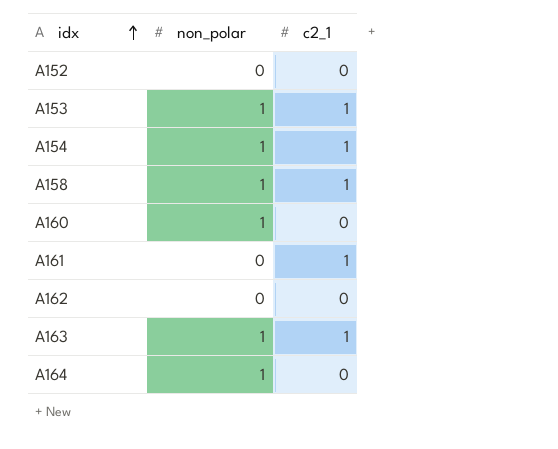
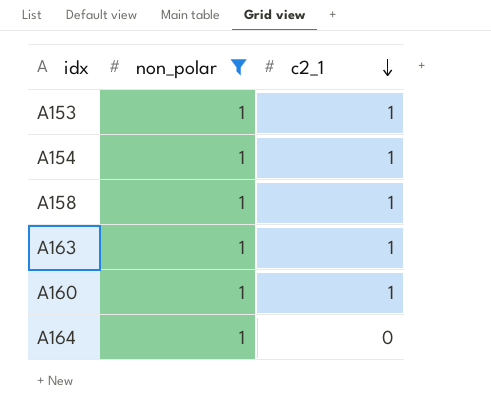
filter: none -> non_polar = 1
row order: idx ascending -> c2_1 descending
A160 | c2_1: 0 -> 1

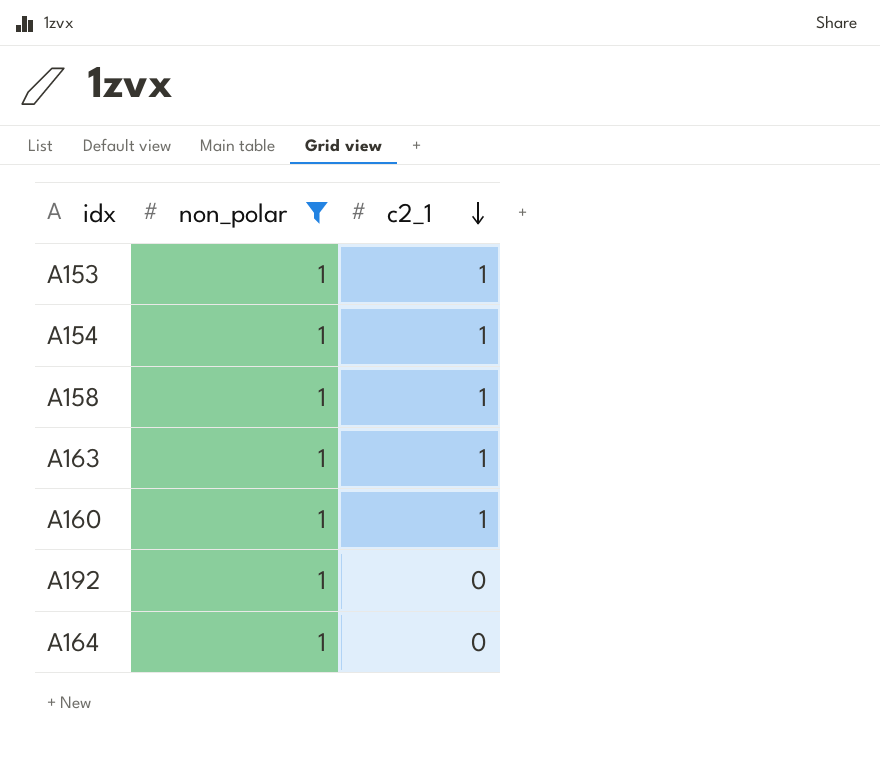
row A192: none -> 1 | 0

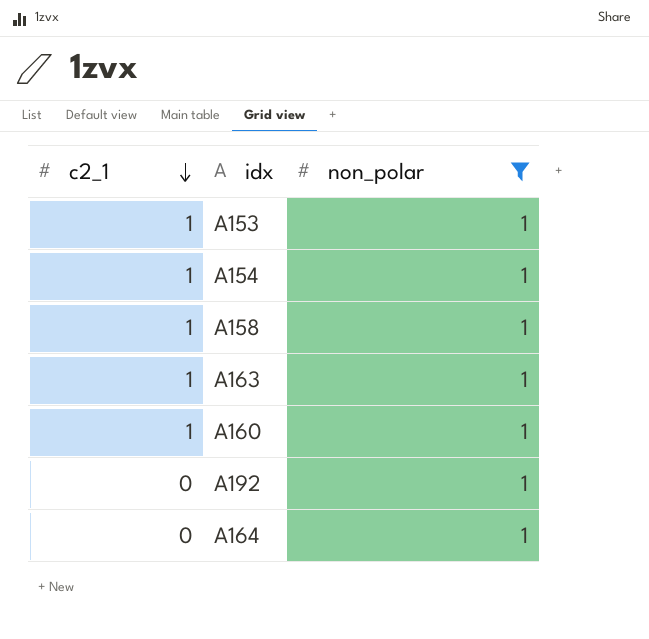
column c2_1 | position: 3 -> 1

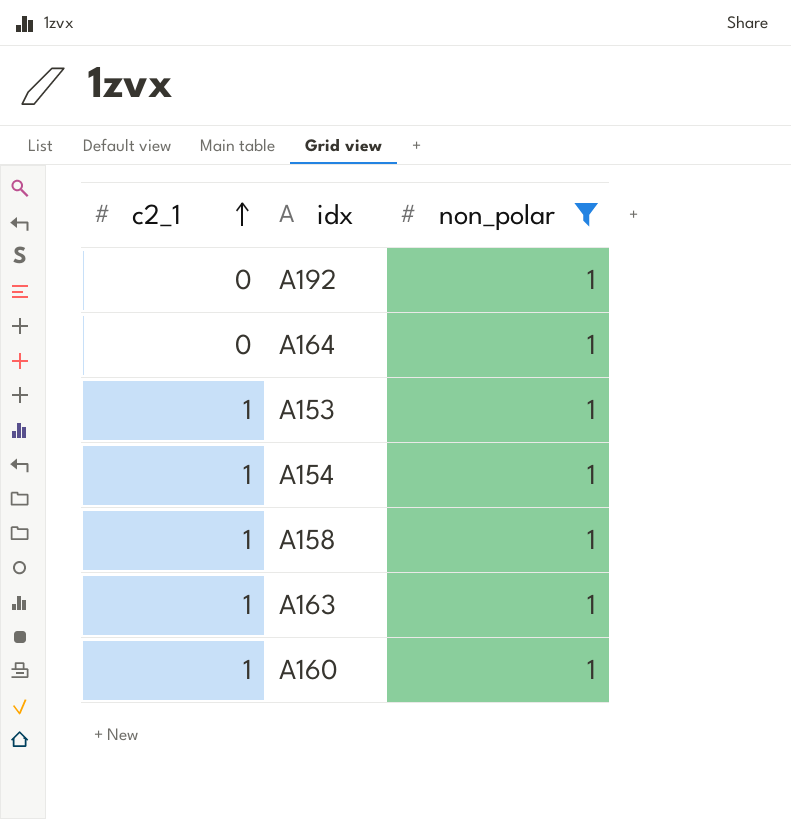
row order: c2_1 descending -> c2_1 ascending

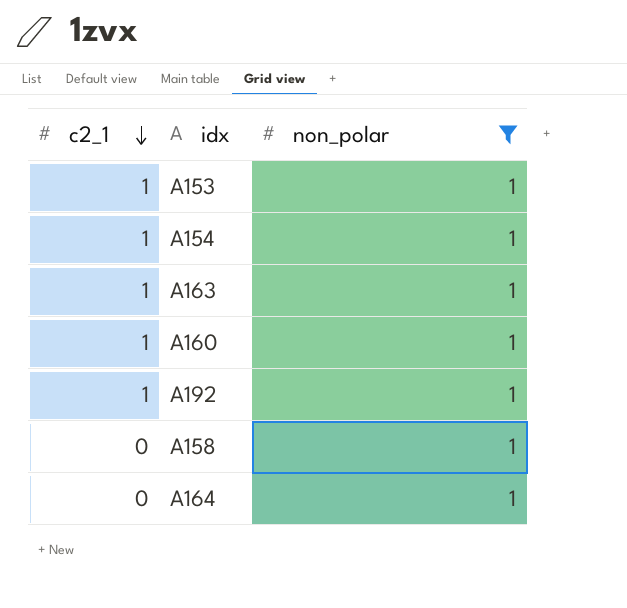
row order: c2_1 ascending -> c2_1 descending
A192 | c2_1: 0 -> 1
A158 | c2_1: 1 -> 0

